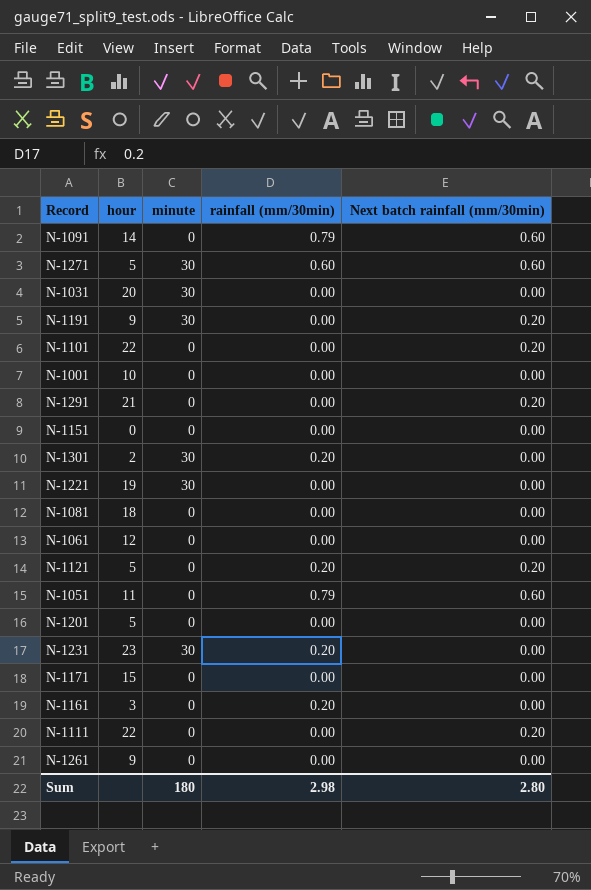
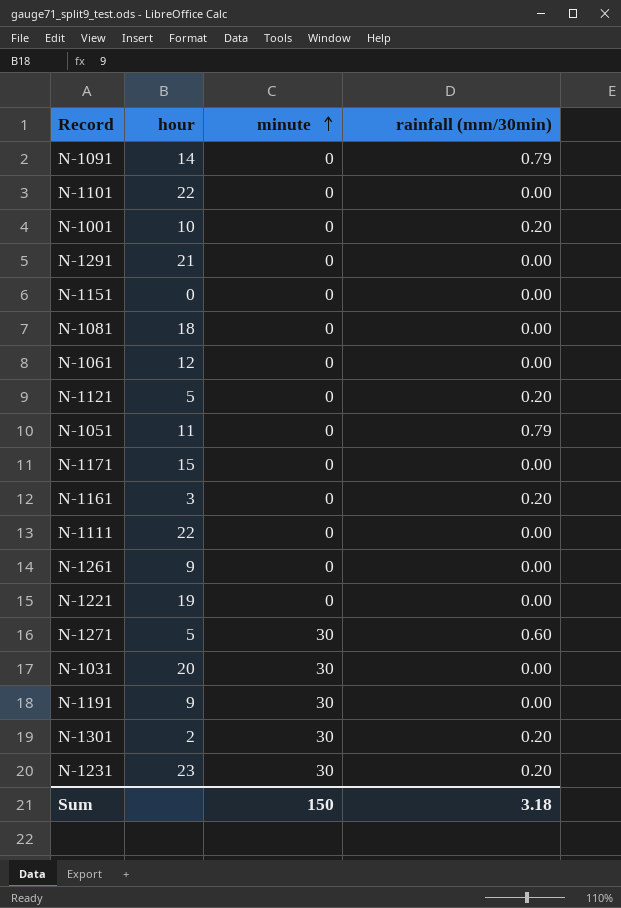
row order: none -> minute ascending
column Next batch rainfall (mm/30min) | position: 5 -> none
row N-1201: 5 | 0 | 0.00 | 0.00 -> none
N-1001 | rainfall (mm/30min): 0.00 -> 0.20
N-1221 | minute: 30 -> 0
Sum | minute: 180 -> 150
Sum | rainfall (mm/30min): 2.98 -> 3.18

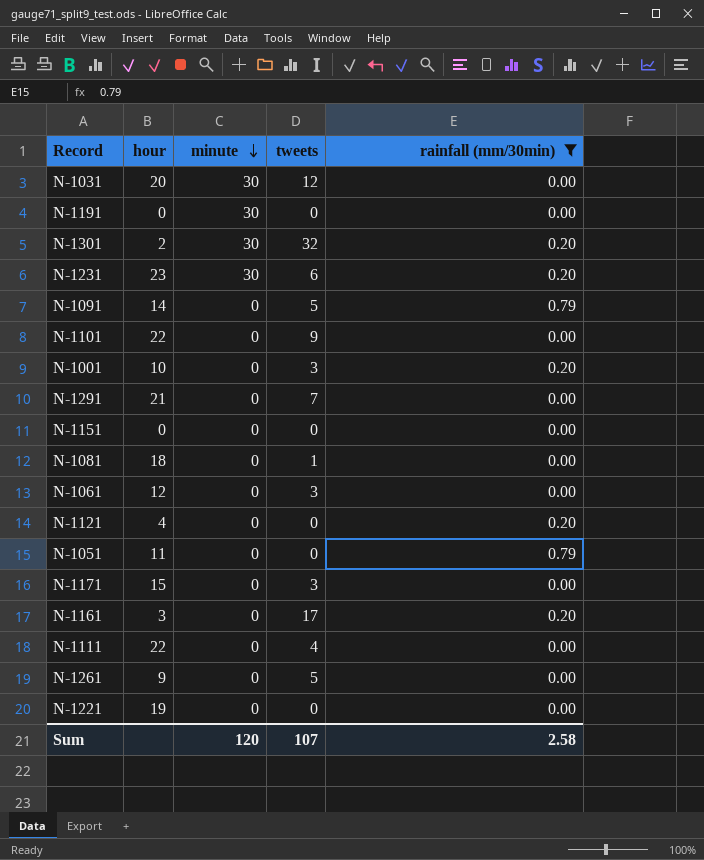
filter: none -> rainfall (mm/30min) != 0.60
row order: minute ascending -> minute descending
column tweets | position: none -> 4
N-1191 | hour: 9 -> 0
N-1121 | hour: 5 -> 4
Sum | minute: 150 -> 120
Sum | rainfall (mm/30min): 3.18 -> 2.58

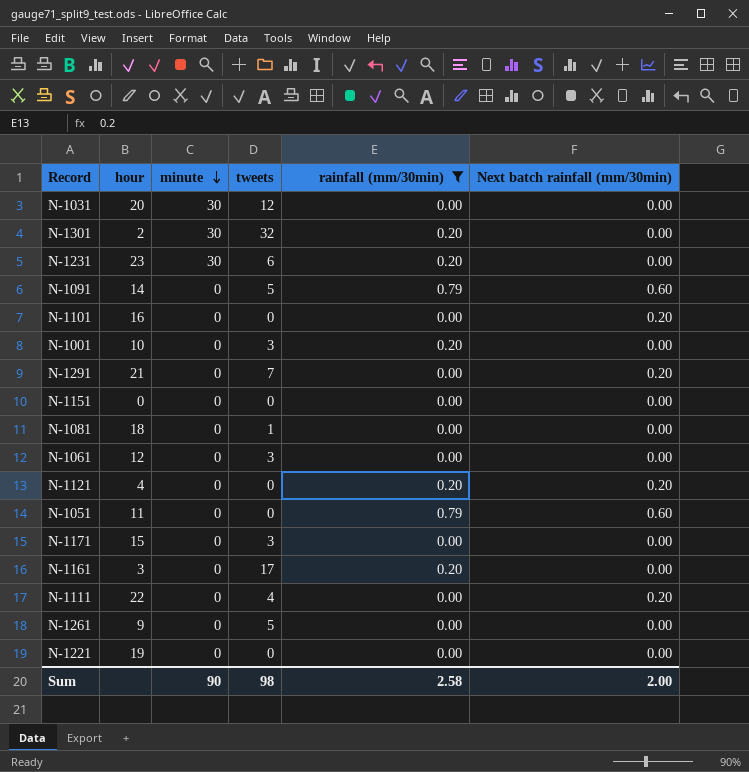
column Next batch rainfall (mm/30min) | position: none -> 6
row N-1191: 0 | 30 | 0 | 0.00 -> none
N-1101 | hour: 22 -> 16
N-1101 | tweets: 9 -> 0
Sum | minute: 120 -> 90
Sum | tweets: 107 -> 98

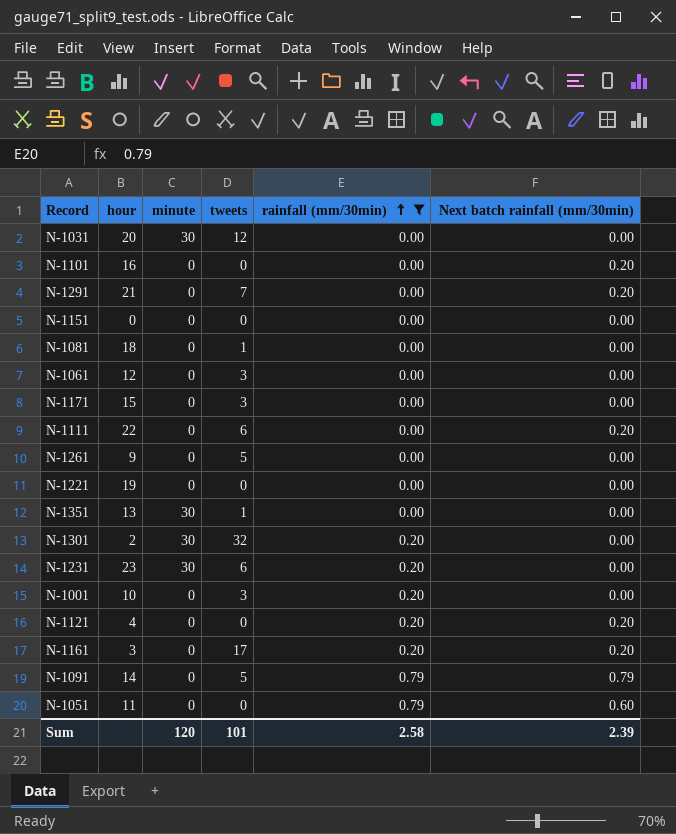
row order: minute descending -> rainfall (mm/30min) ascending
N-1111 | tweets: 4 -> 6
row N-1351: none -> 13 | 30 | 1 | 0.00 | 0.00
N-1161 | Next batch rainfall (mm/30min): 0.00 -> 0.20
N-1091 | Next batch rainfall (mm/30min): 0.60 -> 0.79
Sum | minute: 90 -> 120
Sum | tweets: 98 -> 101
Sum | Next batch rainfall (mm/30min): 2.00 -> 2.39

